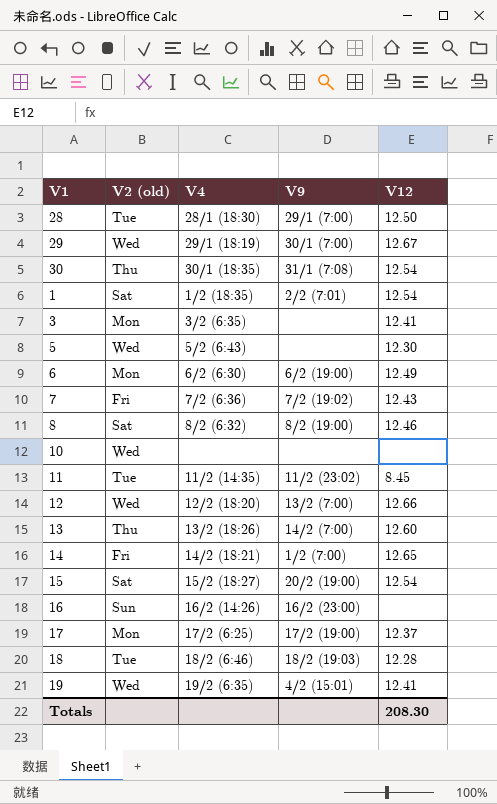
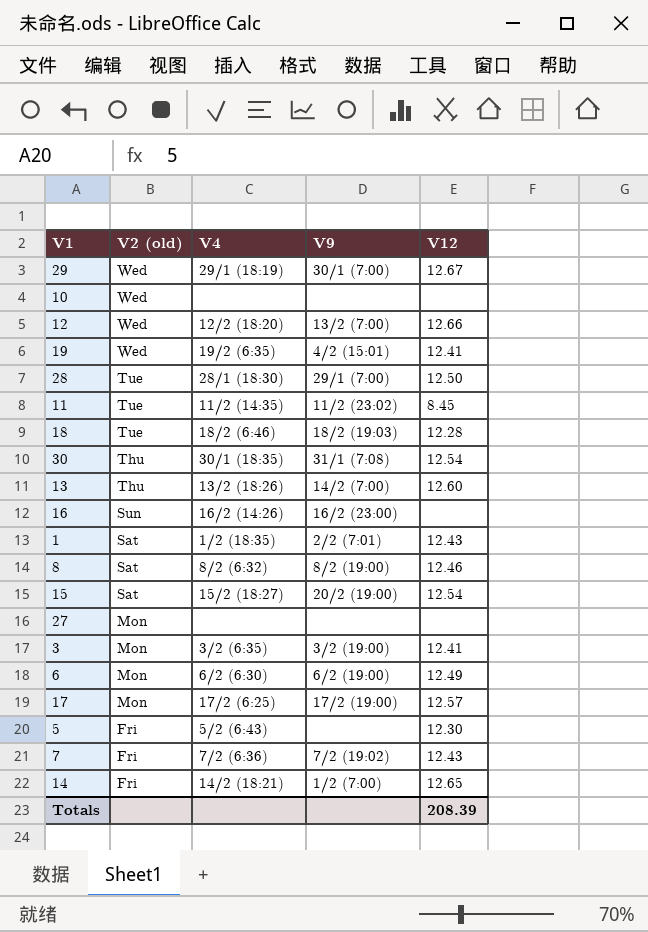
row order: none -> V2 (old) descending
1 | V12: 12.54 -> 12.43
row 27: none -> Mon | none | none | none
3 | V9: none -> 3/2 (19:00)
17 | V12: 12.37 -> 12.57
5 | V2 (old): Wed -> Fri
Totals | V12: 208.30 -> 208.39

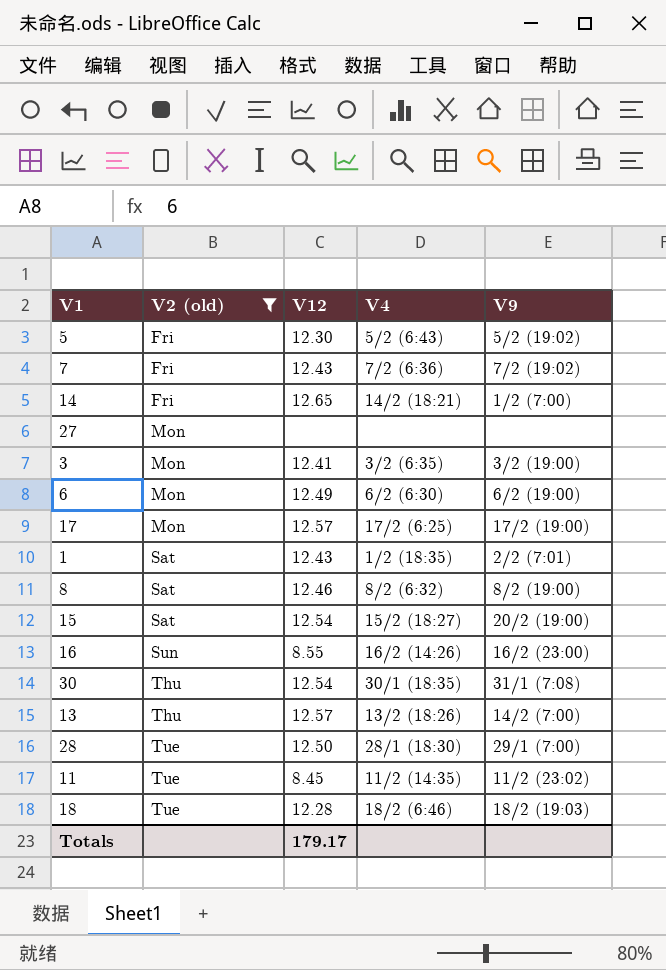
filter: none -> V2 (old) != Wed
row order: V2 (old) descending -> V2 (old) ascending
column V12 | position: 5 -> 3
5 | V9: none -> 5/2 (19:02)
16 | V12: none -> 8.55
13 | V12: 12.60 -> 12.57
Totals | V12: 208.39 -> 179.17

